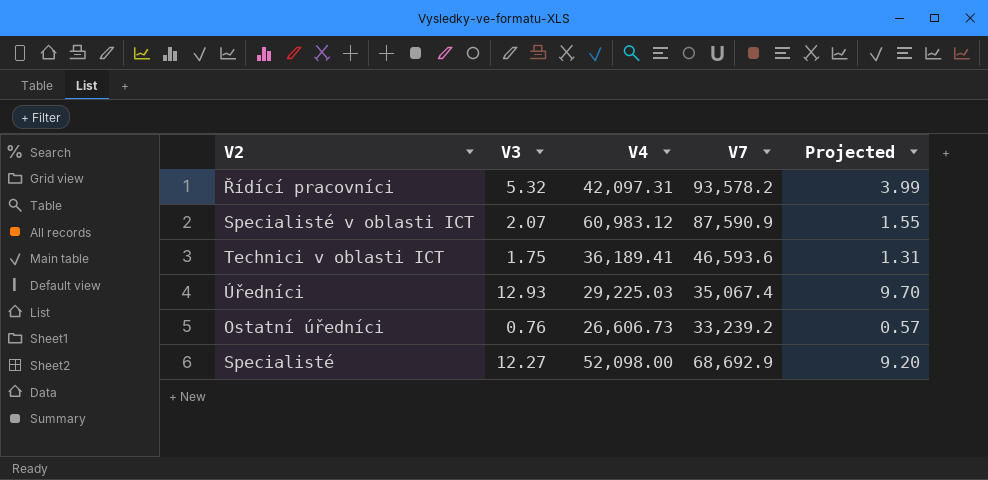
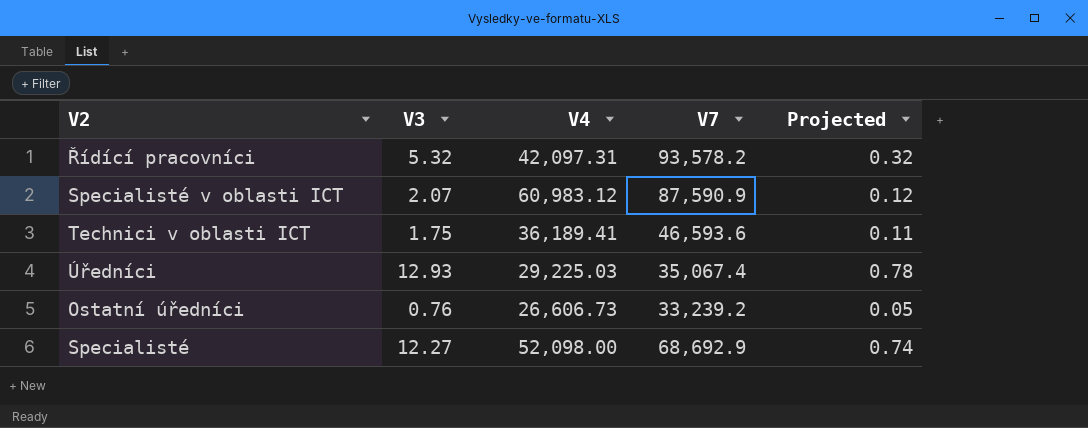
column Projected | formula: [V3] * 0.75 -> [V3] * 0.06

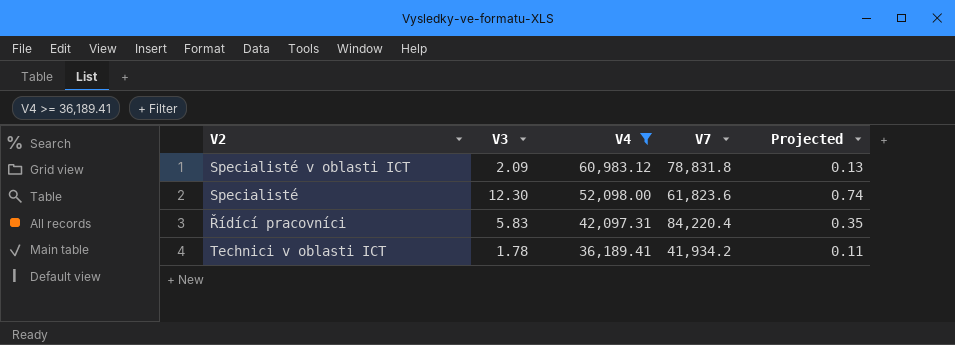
filter: none -> V4 >= 36,189.41
row order: none -> V4 descending
Specialisté v oblasti ICT | V3: 2.07 -> 2.09
Specialisté v oblasti ICT | V7: 87,590.9 -> 78,831.8
Specialisté v oblasti ICT | Projected: 0.12 -> 0.13
Specialisté | V3: 12.27 -> 12.30
Specialisté | V7: 68,692.9 -> 61,823.6
Řídící pracovníci | V3: 5.32 -> 5.83
Řídící pracovníci | V7: 93,578.2 -> 84,220.4
Řídící pracovníci | Projected: 0.32 -> 0.35
Technici v oblasti ICT | V3: 1.75 -> 1.78
Technici v oblasti ICT | V7: 46,593.6 -> 41,934.2

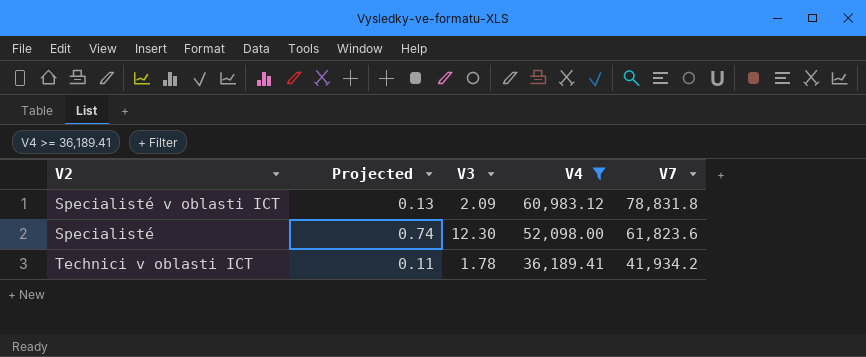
column Projected | position: 5 -> 2
row Řídící pracovníci: 5.83 | 42,097.31 | 84,220.4 | 0.35 -> none

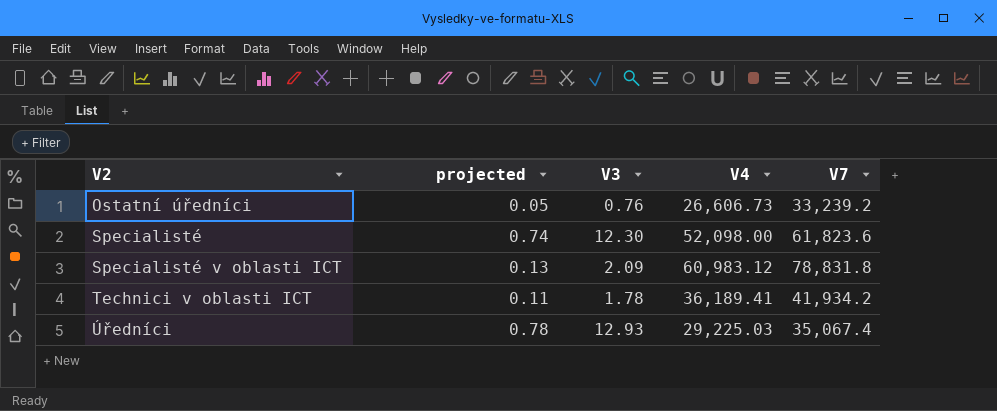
filter: V4 >= 36,189.41 -> none
row order: V4 descending -> V2 ascending
column name: Projected -> projected

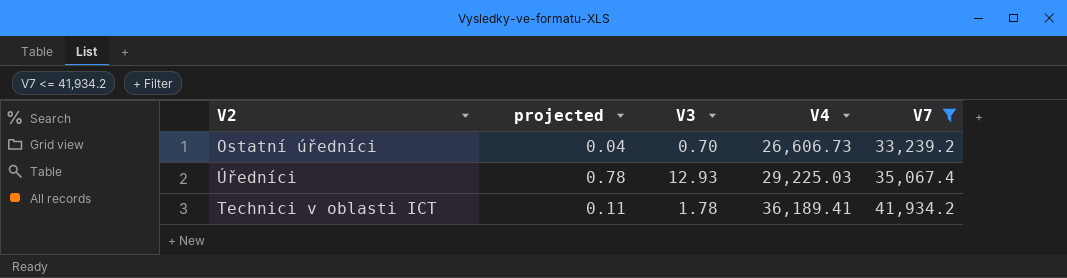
filter: none -> V7 <= 41,934.2
row order: V2 ascending -> V4 ascending
Ostatní úředníci | projected: 0.05 -> 0.04
Ostatní úředníci | V3: 0.76 -> 0.70

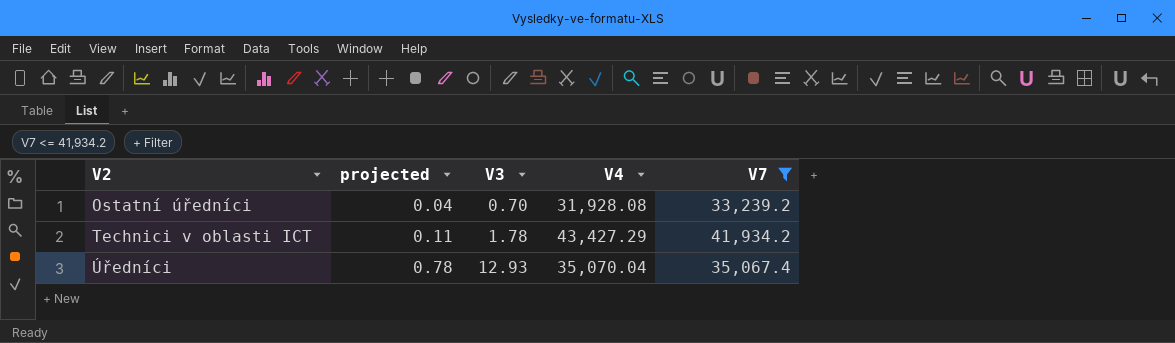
row order: V4 ascending -> V2 ascending
Ostatní úředníci | V4: 26,606.73 -> 31,928.08
Technici v oblasti ICT | V4: 36,189.41 -> 43,427.29
Úředníci | V4: 29,225.03 -> 35,070.04

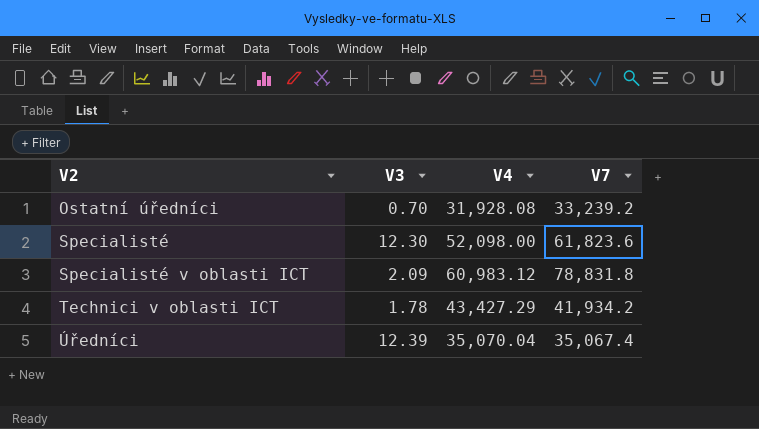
filter: V7 <= 41,934.2 -> none
column projected | formula: [V3] * 0.06 -> none
Úředníci | V3: 12.93 -> 12.39

